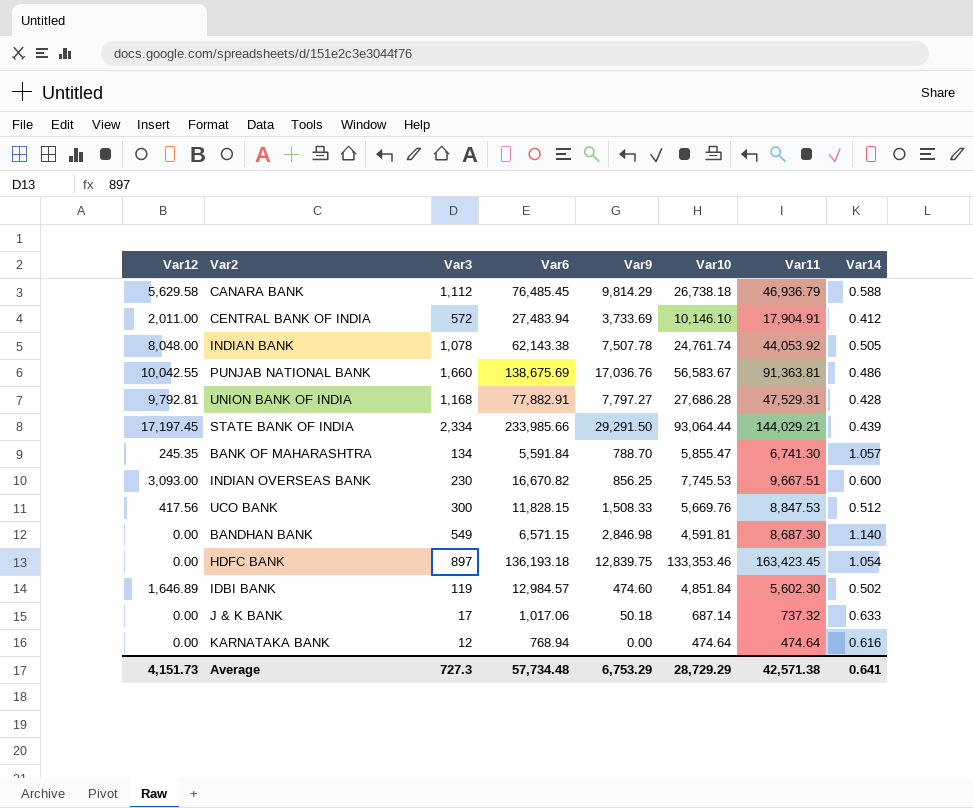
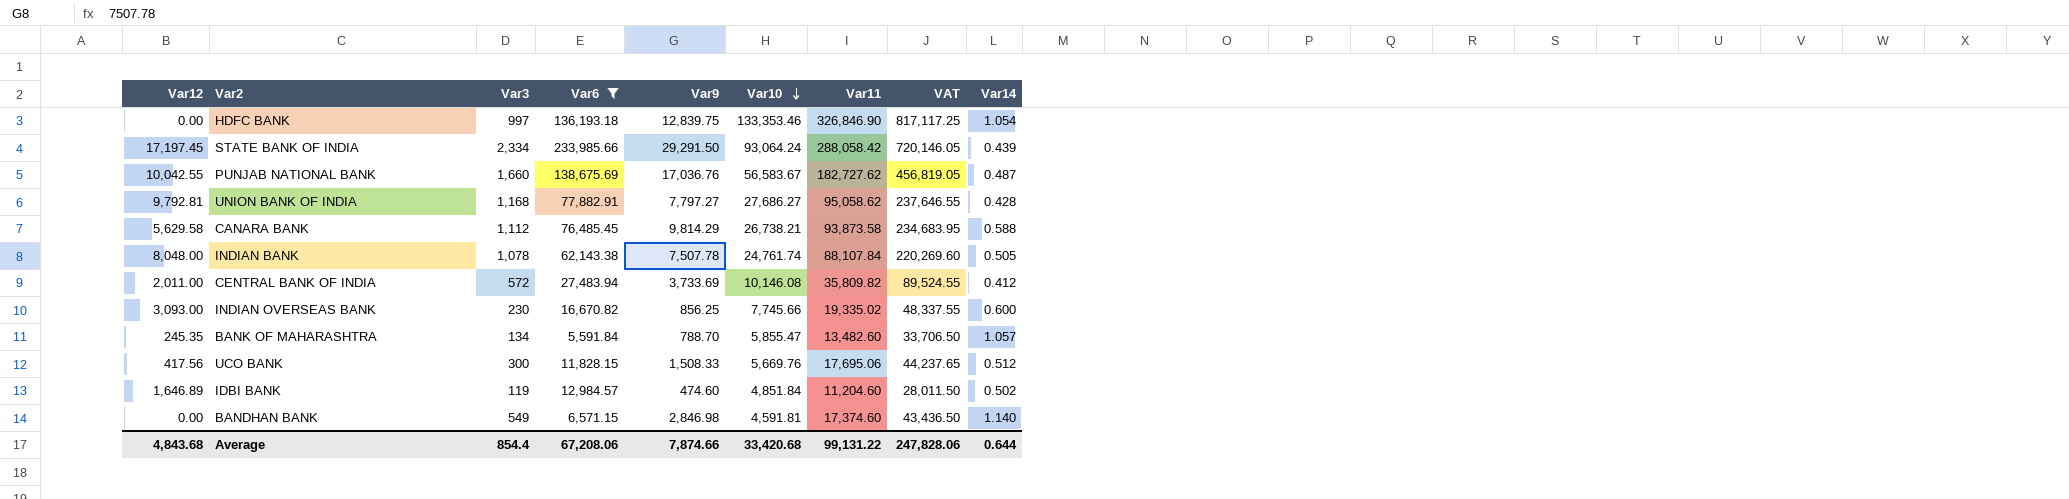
filter: none -> Var6 >= 5,591.84
row order: none -> Var10 descending
column VAT | formula: none -> [Var11] * 2.5
HDFC BANK | Var3: 897 -> 997
HDFC BANK | Var11: 163,423.45 -> 326,846.90
STATE BANK OF INDIA | Var10: 93,064.44 -> 93,064.24
STATE BANK OF INDIA | Var11: 144,029.21 -> 288,058.42
PUNJAB NATIONAL BANK | Var11: 91,363.81 -> 182,727.62
PUNJAB NATIONAL BANK | Var14: 0.486 -> 0.487
UNION BANK OF INDIA | Var10: 27,686.28 -> 27,686.27
UNION BANK OF INDIA | Var11: 47,529.31 -> 95,058.62
CANARA BANK | Var10: 26,738.18 -> 26,738.21
CANARA BANK | Var11: 46,936.79 -> 93,873.58
INDIAN BANK | Var11: 44,053.92 -> 88,107.84
CENTRAL BANK OF INDIA | Var10: 10,146.10 -> 10,146.08
CENTRAL BANK OF INDIA | Var11: 17,904.91 -> 35,809.82
INDIAN OVERSEAS BANK | Var10: 7,745.53 -> 7,745.66
INDIAN OVERSEAS BANK | Var11: 9,667.51 -> 19,335.02
BANK OF MAHARASHTRA | Var11: 6,741.30 -> 13,482.60
UCO BANK | Var11: 8,847.53 -> 17,695.06
IDBI BANK | Var11: 5,602.30 -> 11,204.60
BANDHAN BANK | Var11: 8,687.30 -> 17,374.60
Average | Var12: 4,151.73 -> 4,843.68
Average | Var3: 727.3 -> 854.4
Average | Var6: 57,734.48 -> 67,208.06
Average | Var9: 6,753.29 -> 7,874.66
Average | Var10: 28,729.29 -> 33,420.68
Average | Var11: 42,571.38 -> 99,131.22
Average | Var14: 0.641 -> 0.644

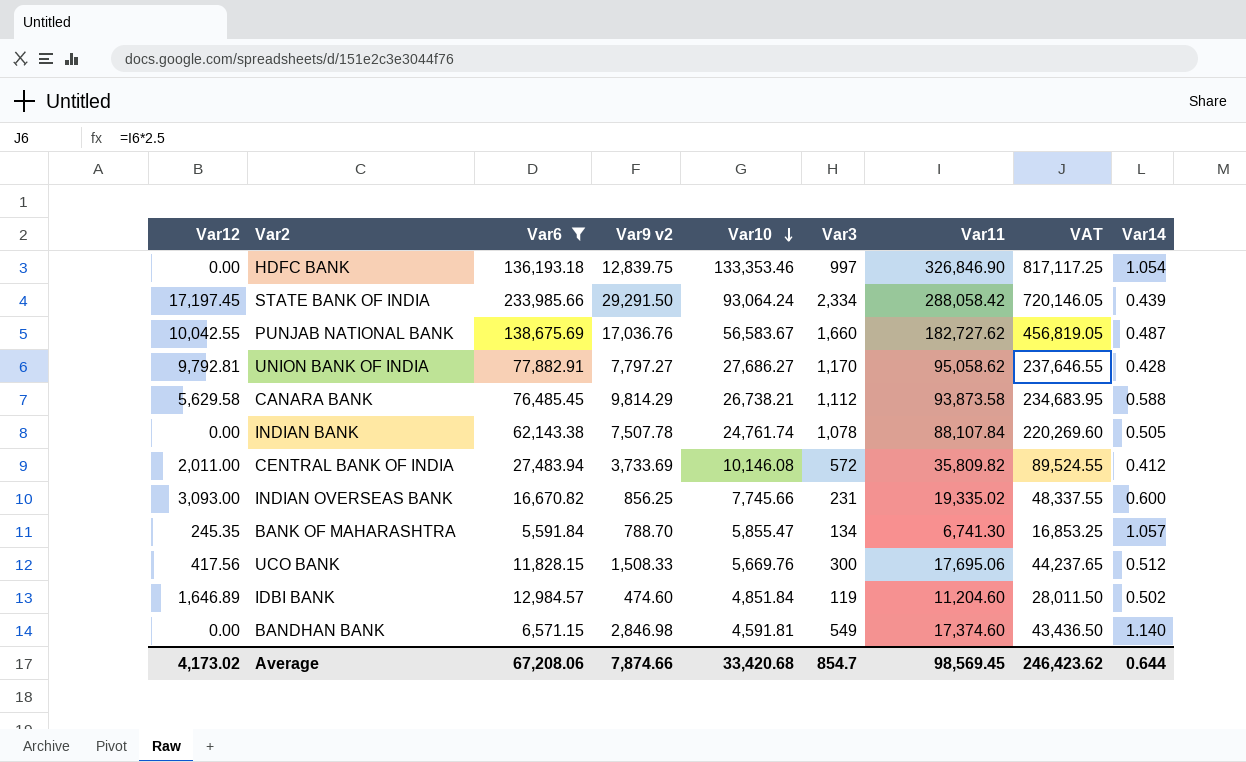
column name: Var9 -> Var9 v2
column Var3 | position: 3 -> 6
UNION BANK OF INDIA | Var3: 1,168 -> 1,170
INDIAN BANK | Var12: 8,048.00 -> 0.00
INDIAN OVERSEAS BANK | Var3: 230 -> 231
BANK OF MAHARASHTRA | Var11: 13,482.60 -> 6,741.30
BANK OF MAHARASHTRA | VAT: 33,706.50 -> 16,853.25
Average | Var12: 4,843.68 -> 4,173.02
Average | Var3: 854.4 -> 854.7
Average | Var11: 99,131.22 -> 98,569.45
Average | VAT: 247,828.06 -> 246,423.62

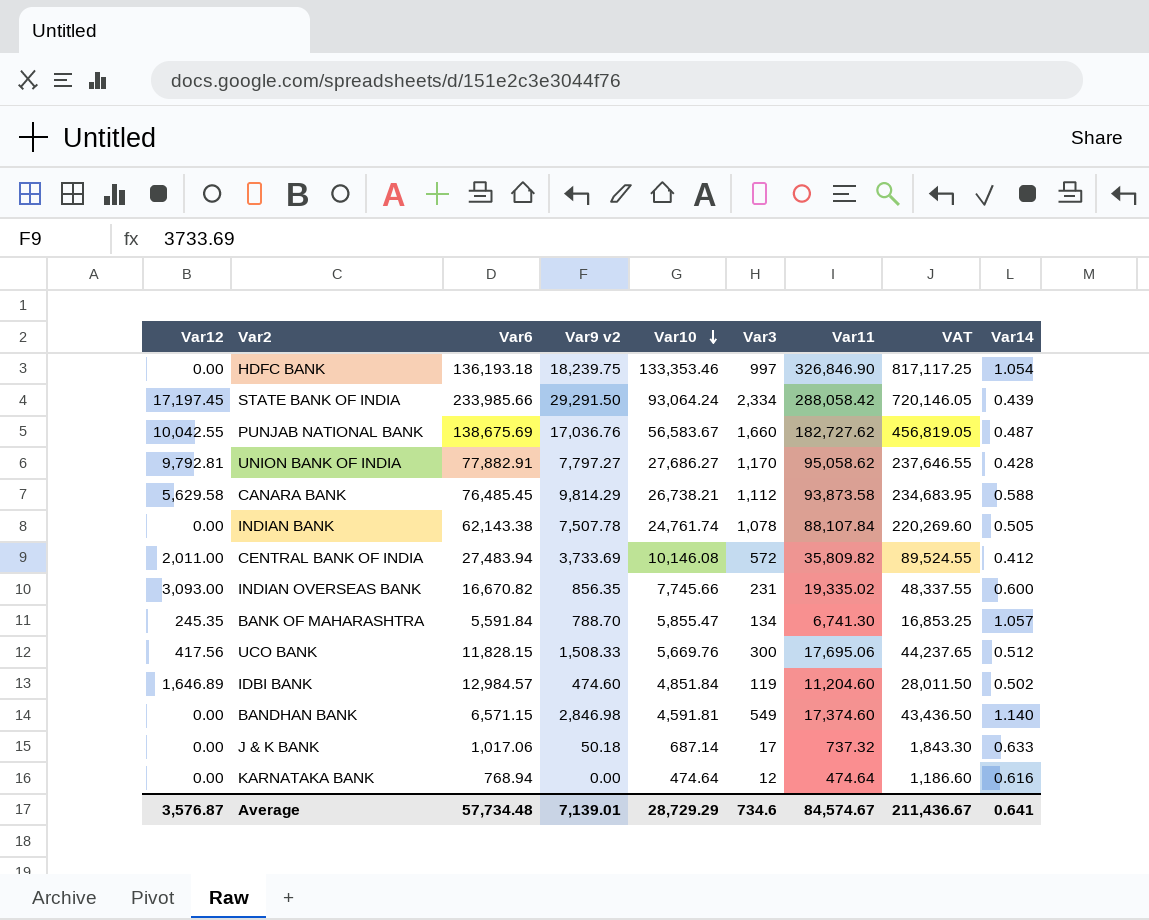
filter: Var6 >= 5,591.84 -> none
HDFC BANK | Var9 v2: 12,839.75 -> 18,239.75
INDIAN OVERSEAS BANK | Var9 v2: 856.25 -> 856.35
Average | Var12: 4,173.02 -> 3,576.87
Average | Var6: 67,208.06 -> 57,734.48
Average | Var9 v2: 7,874.66 -> 7,139.01
Average | Var10: 33,420.68 -> 28,729.29
Average | Var3: 854.7 -> 734.6
Average | Var11: 98,569.45 -> 84,574.67
Average | VAT: 246,423.62 -> 211,436.67
Average | Var14: 0.644 -> 0.641

